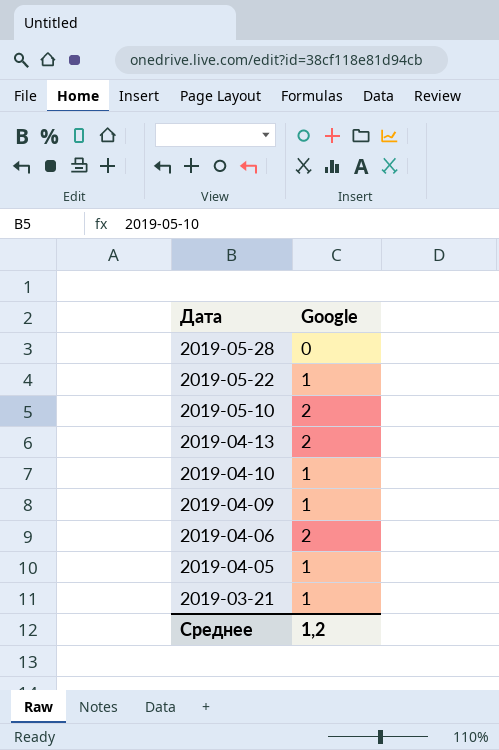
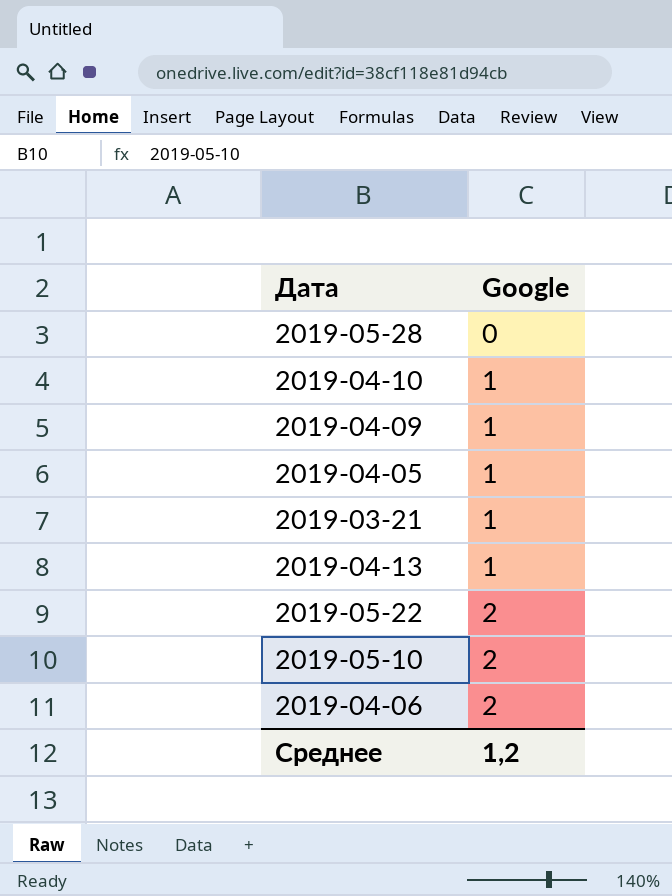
row order: Дата descending -> Google ascending
2019-04-13 | Google: 2 -> 1
2019-05-22 | Google: 1 -> 2

